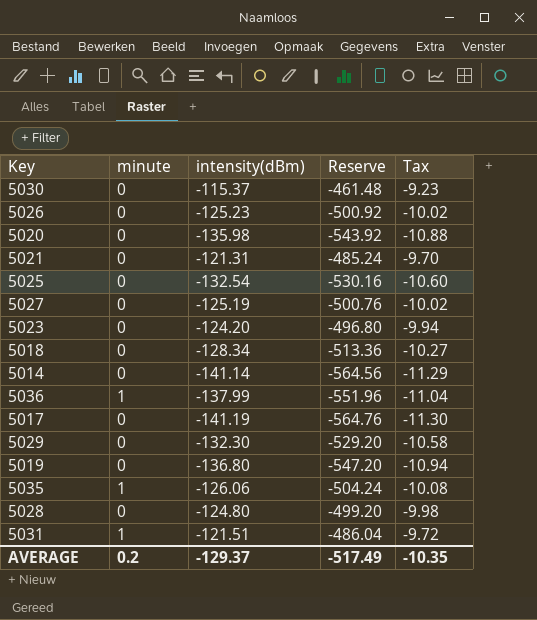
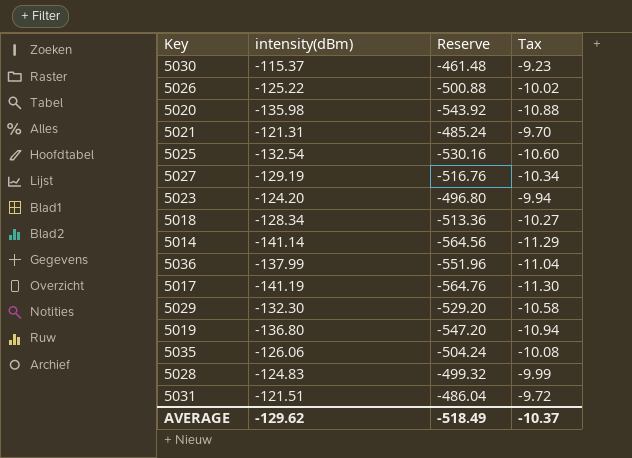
column minute | position: 2 -> none
5026 | intensity(dBm): -125.23 -> -125.22
5026 | Reserve: -500.92 -> -500.88
5027 | intensity(dBm): -125.19 -> -129.19
5027 | Reserve: -500.76 -> -516.76
5027 | Tax: -10.02 -> -10.34
5028 | intensity(dBm): -124.80 -> -124.83
5028 | Reserve: -499.20 -> -499.32
5028 | Tax: -9.98 -> -9.99
AVERAGE | intensity(dBm): -129.37 -> -129.62
AVERAGE | Reserve: -517.49 -> -518.49
AVERAGE | Tax: -10.35 -> -10.37

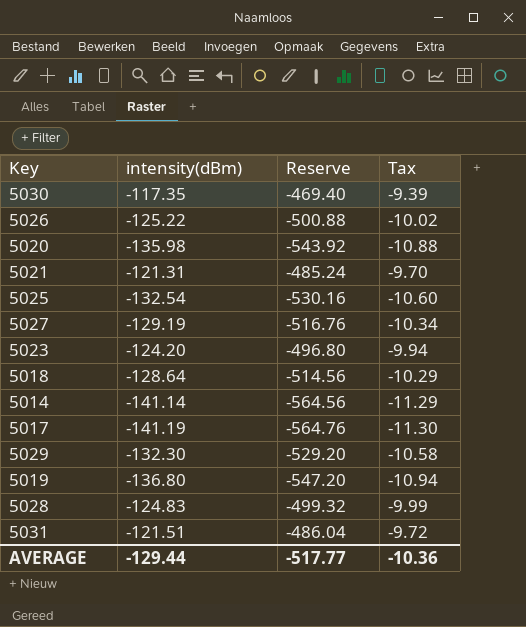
row 5036: -137.99 | -551.96 | -11.04 -> none
row 5035: -126.06 | -504.24 | -10.08 -> none
5030 | intensity(dBm): -115.37 -> -117.35
5030 | Reserve: -461.48 -> -469.40
5030 | Tax: -9.23 -> -9.39
5018 | intensity(dBm): -128.34 -> -128.64
5018 | Reserve: -513.36 -> -514.56
5018 | Tax: -10.27 -> -10.29
AVERAGE | intensity(dBm): -129.62 -> -129.44
AVERAGE | Reserve: -518.49 -> -517.77
AVERAGE | Tax: -10.37 -> -10.36

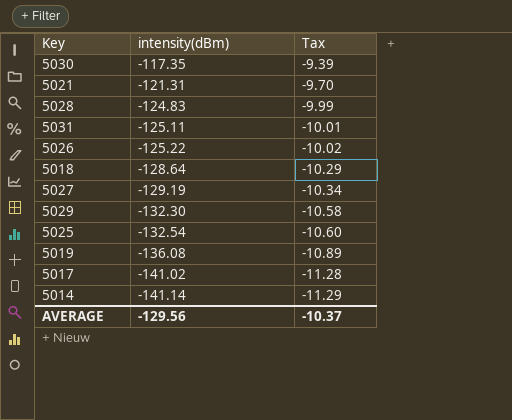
row order: none -> intensity(dBm) descending
column Reserve | formula: [intensity(dBm)] * 4 -> none
row 5020: -135.98 | -543.92 | -10.88 -> none
row 5023: -124.20 | -496.80 | -9.94 -> none
5031 | intensity(dBm): -121.51 -> -125.11
5031 | Tax: -9.72 -> -10.01
5019 | intensity(dBm): -136.80 -> -136.08
5019 | Tax: -10.94 -> -10.89
5017 | intensity(dBm): -141.19 -> -141.02
5017 | Tax: -11.30 -> -11.28
AVERAGE | intensity(dBm): -129.44 -> -129.56
AVERAGE | Tax: -10.36 -> -10.37

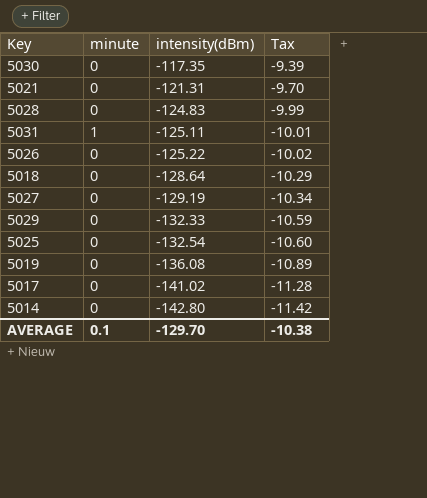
column minute | position: none -> 2
5029 | intensity(dBm): -132.30 -> -132.33
5029 | Tax: -10.58 -> -10.59
5014 | intensity(dBm): -141.14 -> -142.80
5014 | Tax: -11.29 -> -11.42
AVERAGE | intensity(dBm): -129.56 -> -129.70
AVERAGE | Tax: -10.37 -> -10.38

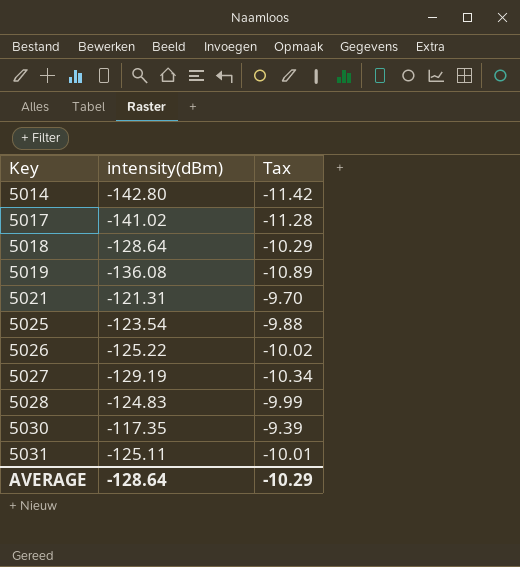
row order: intensity(dBm) descending -> Key ascending
column minute | position: 2 -> none
row 5029: 0 | -132.33 | -10.59 -> none
5025 | intensity(dBm): -132.54 -> -123.54
5025 | Tax: -10.60 -> -9.88
AVERAGE | intensity(dBm): -129.70 -> -128.64
AVERAGE | Tax: -10.38 -> -10.29

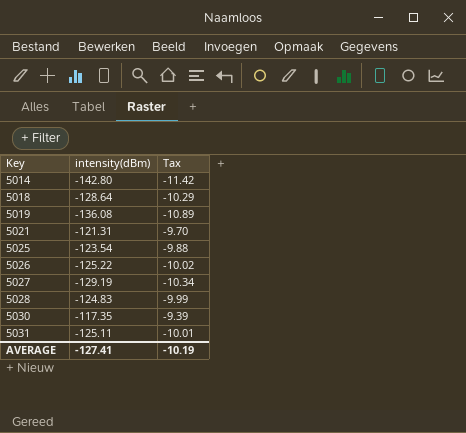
row 5017: -141.02 | -11.28 -> none
AVERAGE | intensity(dBm): -128.64 -> -127.41
AVERAGE | Tax: -10.29 -> -10.19

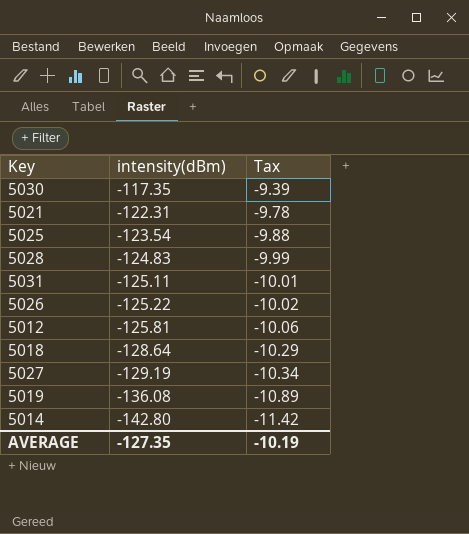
row order: Key ascending -> intensity(dBm) descending
5021 | intensity(dBm): -121.31 -> -122.31
5021 | Tax: -9.70 -> -9.78
row 5012: none -> -125.81 | -10.06
AVERAGE | intensity(dBm): -127.41 -> -127.35

